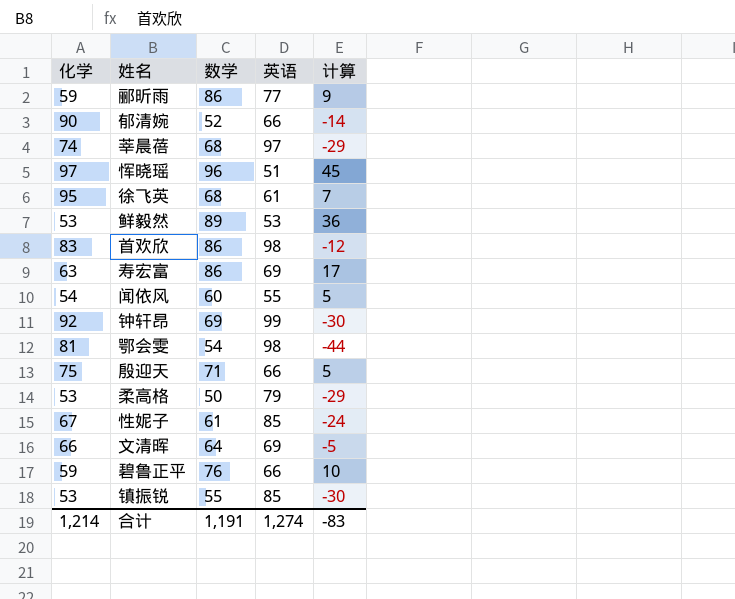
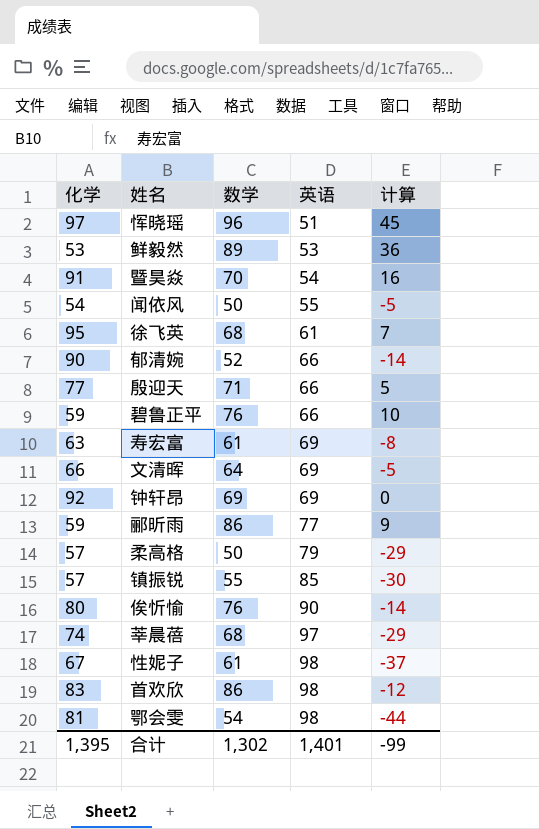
row order: none -> 英语 ascending
row 暨昊焱: none -> 91 | 70 | 54 | 16
闻依风 | 数学: 60 -> 50
闻依风 | 计算: 5 -> -5
殷迎天 | 化学: 75 -> 77
寿宏富 | 数学: 86 -> 61
寿宏富 | 计算: 17 -> -8
钟轩昂 | 英语: 99 -> 69
钟轩昂 | 计算: -30 -> 0
柔高格 | 化学: 53 -> 57
镇振锐 | 化学: 53 -> 57
row 俟忻愉: none -> 80 | 76 | 90 | -14
性妮子 | 英语: 85 -> 98
性妮子 | 计算: -24 -> -37
合计 | 化学: 1,214 -> 1,395
合计 | 数学: 1,191 -> 1,302
合计 | 英语: 1,274 -> 1,401
合计 | 计算: -83 -> -99

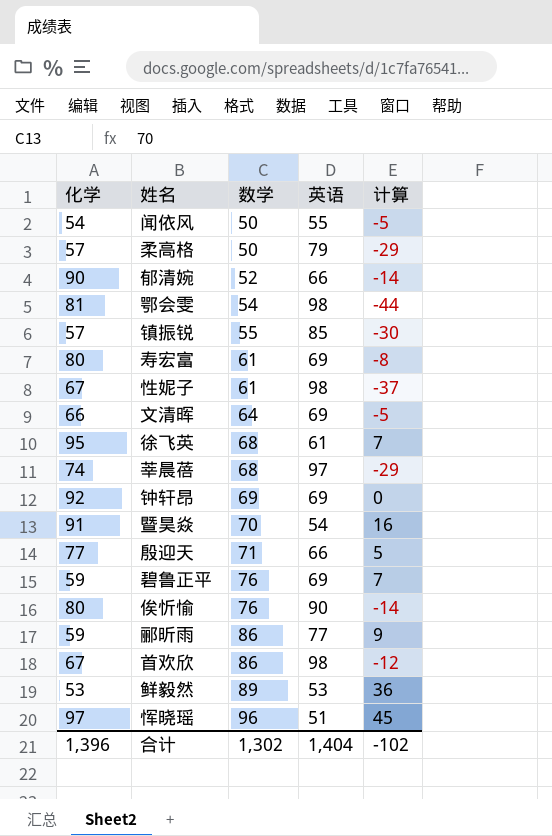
row order: 英语 ascending -> 数学 ascending
寿宏富 | 化学: 63 -> 80
碧鲁正平 | 英语: 66 -> 69
碧鲁正平 | 计算: 10 -> 7
首欢欣 | 化学: 83 -> 67
合计 | 化学: 1,395 -> 1,396
合计 | 英语: 1,401 -> 1,404
合计 | 计算: -99 -> -102

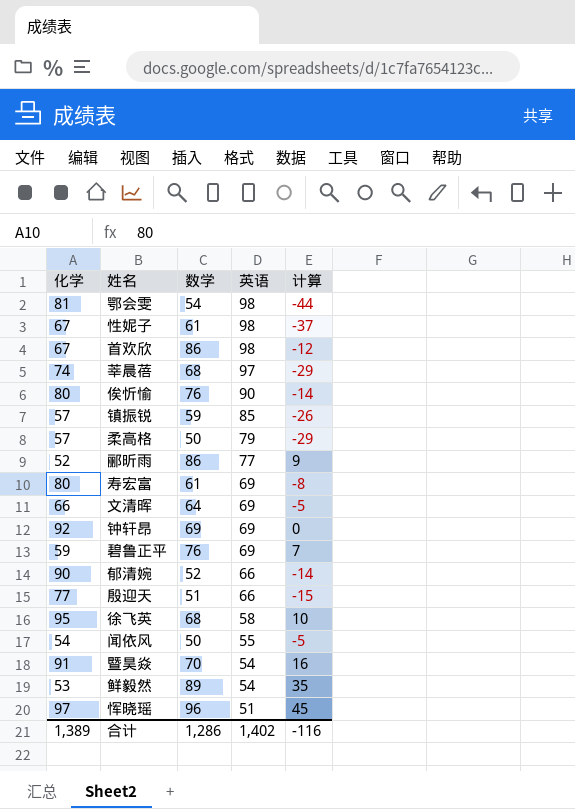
row order: 数学 ascending -> 英语 descending
镇振锐 | 数学: 55 -> 59
镇振锐 | 计算: -30 -> -26
郦昕雨 | 化学: 59 -> 52
殷迎天 | 数学: 71 -> 51
殷迎天 | 计算: 5 -> -15
徐飞英 | 英语: 61 -> 58
徐飞英 | 计算: 7 -> 10
鲜毅然 | 英语: 53 -> 54
鲜毅然 | 计算: 36 -> 35
合计 | 化学: 1,396 -> 1,389
合计 | 数学: 1,302 -> 1,286
合计 | 英语: 1,404 -> 1,402
合计 | 计算: -102 -> -116

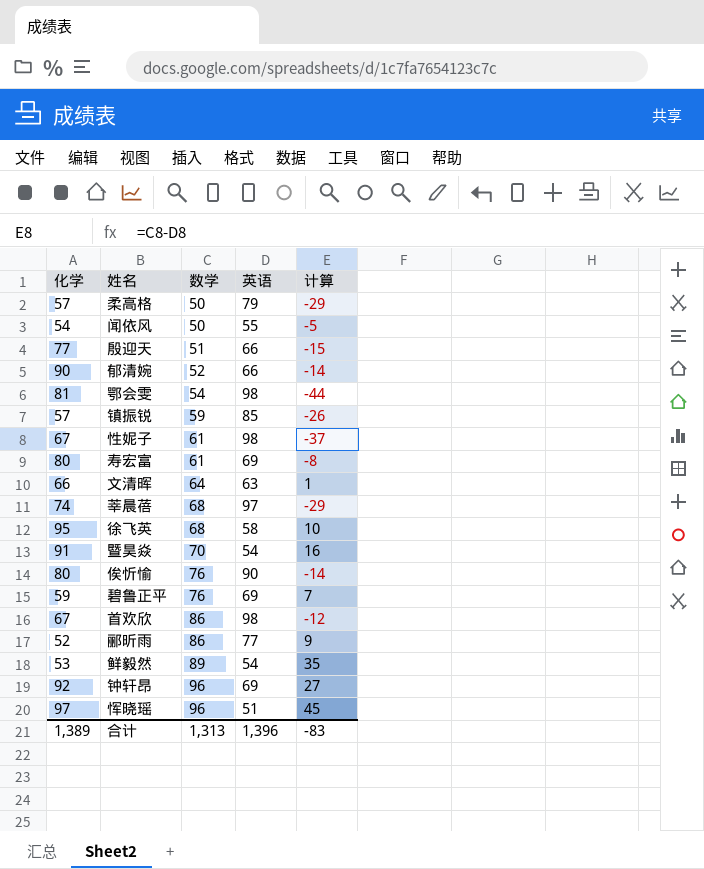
row order: 英语 descending -> 数学 ascending
文清晖 | 英语: 69 -> 63
文清晖 | 计算: -5 -> 1
钟轩昂 | 数学: 69 -> 96
钟轩昂 | 计算: 0 -> 27
合计 | 数学: 1,286 -> 1,313
合计 | 英语: 1,402 -> 1,396
合计 | 计算: -116 -> -83

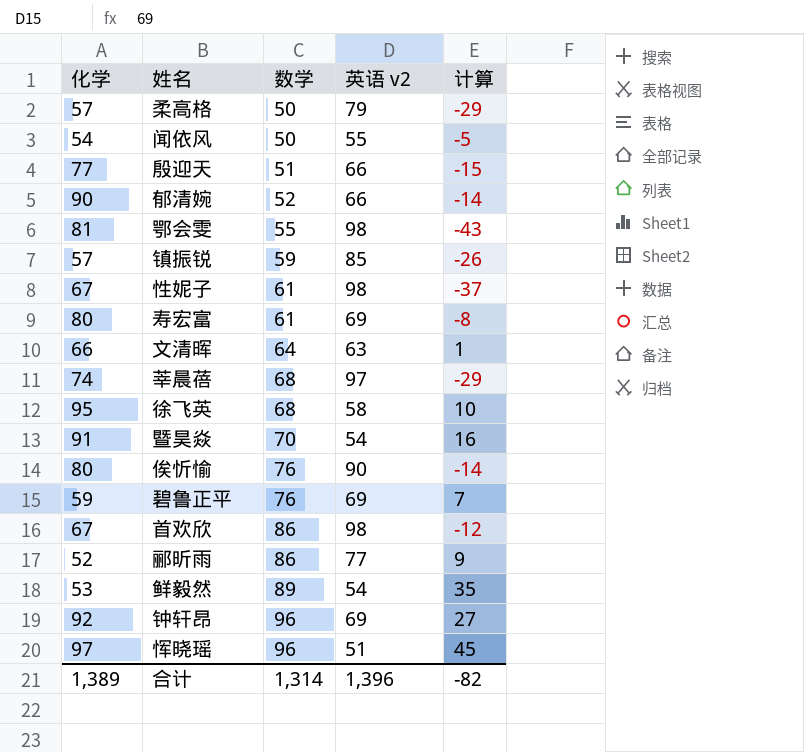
column name: 英语 -> 英语 v2
鄂会雯 | 数学: 54 -> 55
鄂会雯 | 计算: -44 -> -43
合计 | 数学: 1,313 -> 1,314
合计 | 计算: -83 -> -82

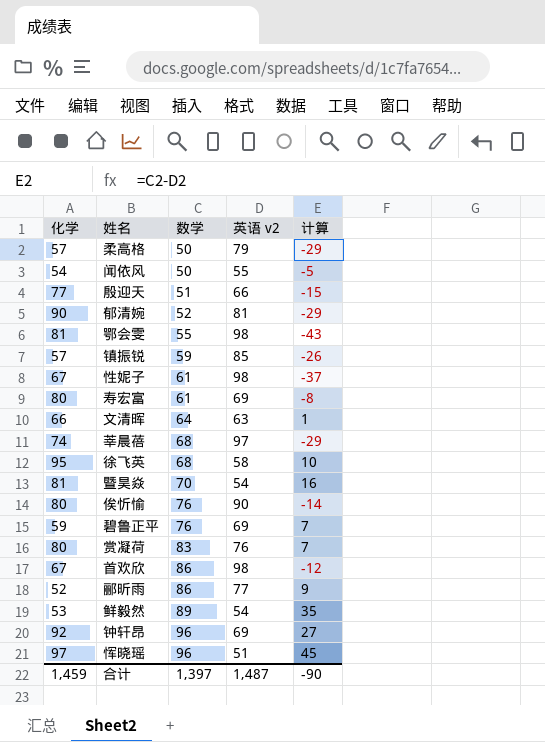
郁清婉 | 英语 v2: 66 -> 81
郁清婉 | 计算: -14 -> -29
暨昊焱 | 化学: 91 -> 81
row 赏凝荷: none -> 80 | 83 | 76 | 7
合计 | 化学: 1,389 -> 1,459
合计 | 数学: 1,314 -> 1,397
合计 | 英语 v2: 1,396 -> 1,487
合计 | 计算: -82 -> -90

